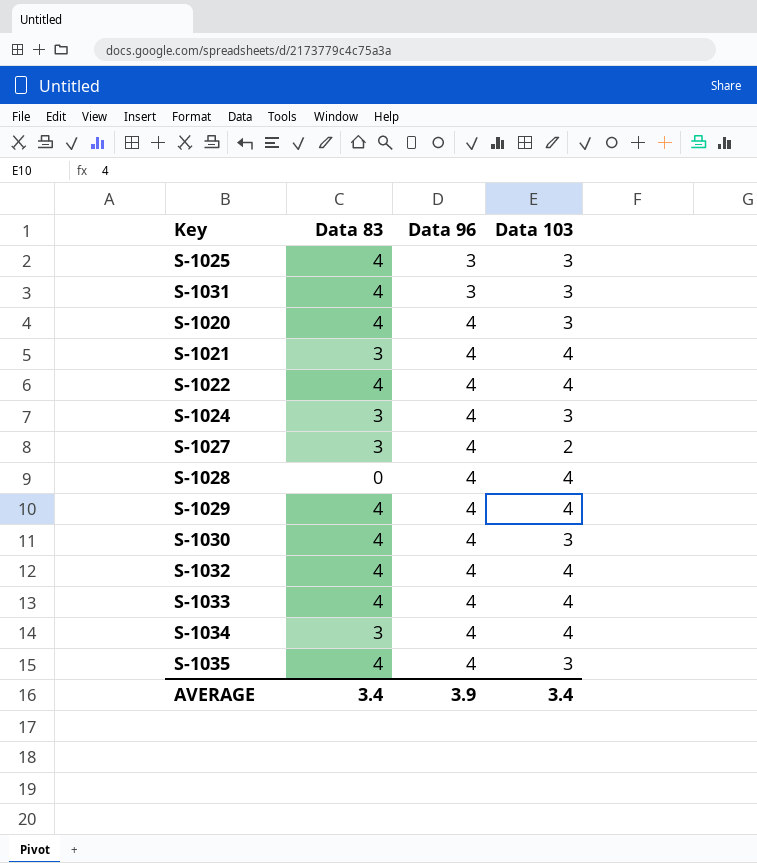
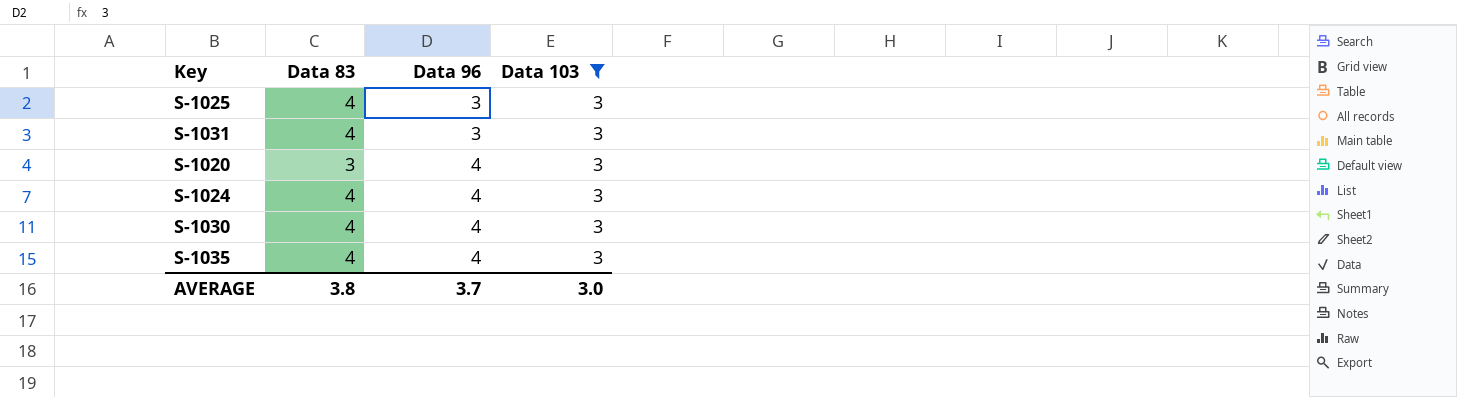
filter: none -> Data 103 = 3
S-1020 | Data 83: 4 -> 3
S-1024 | Data 83: 3 -> 4
AVERAGE | Data 83: 3.4 -> 3.8
AVERAGE | Data 96: 3.9 -> 3.7
AVERAGE | Data 103: 3.4 -> 3.0

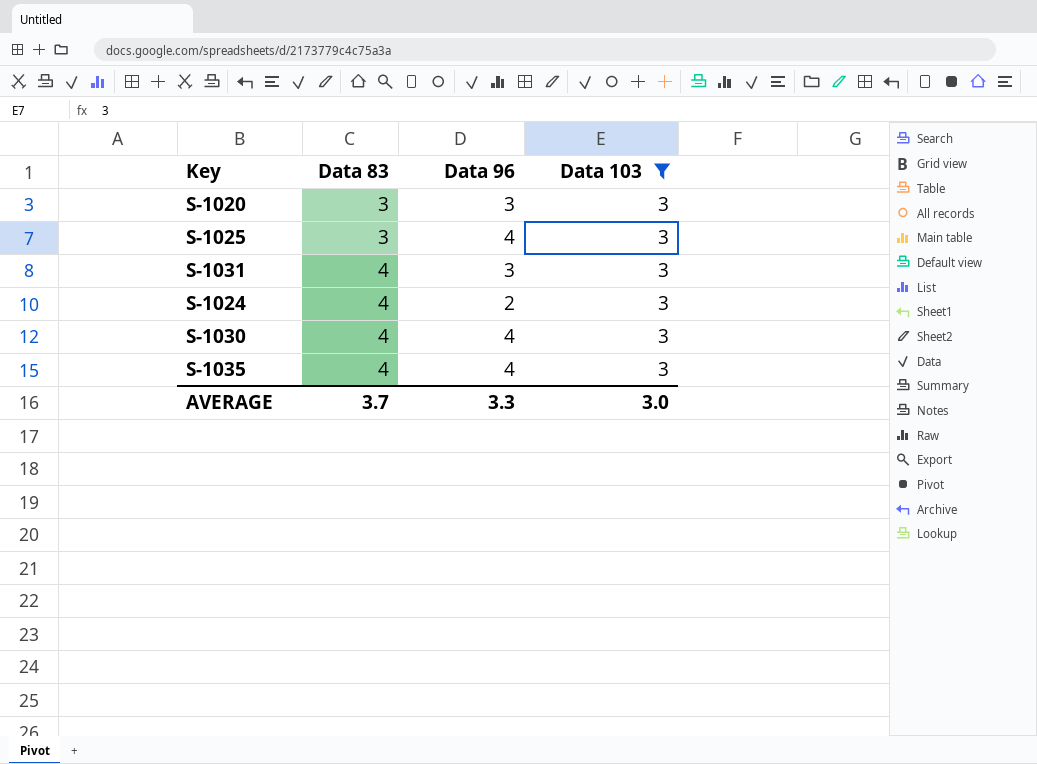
row order: Data 96 ascending -> Data 83 ascending
S-1020 | Data 96: 4 -> 3
S-1025 | Data 83: 4 -> 3
S-1025 | Data 96: 3 -> 4
S-1024 | Data 96: 4 -> 2
AVERAGE | Data 83: 3.8 -> 3.7
AVERAGE | Data 96: 3.7 -> 3.3

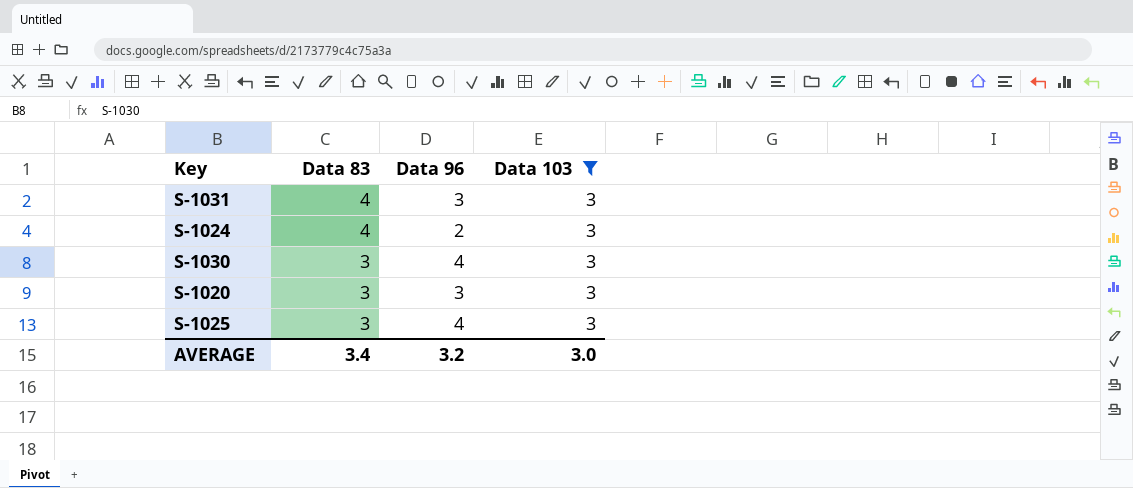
row order: Data 83 ascending -> Data 83 descending
row S-1035: 4 | 4 | 3 -> none
S-1030 | Data 83: 4 -> 3
AVERAGE | Data 83: 3.7 -> 3.4
AVERAGE | Data 96: 3.3 -> 3.2

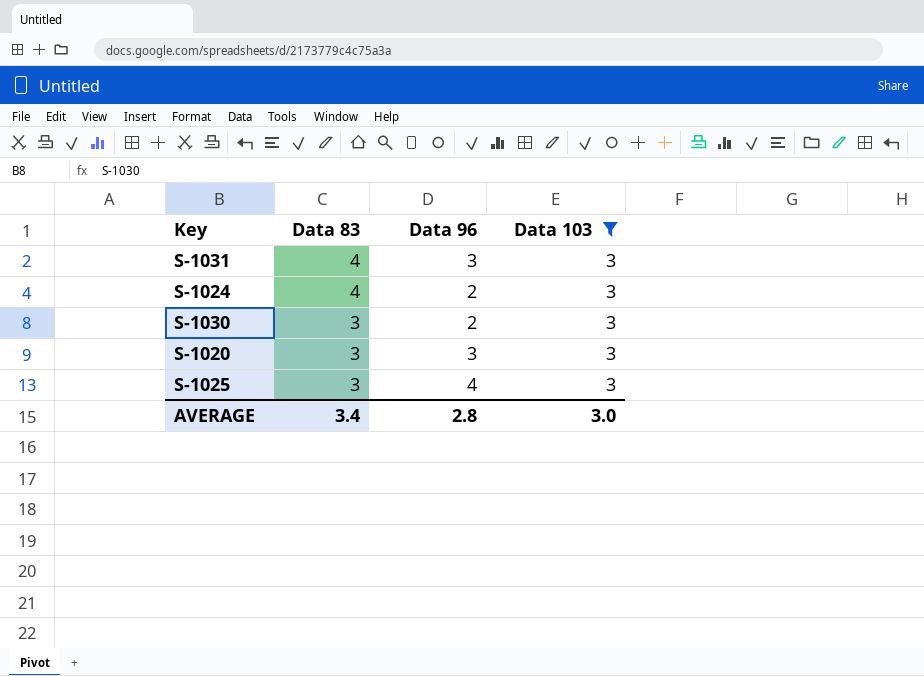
S-1030 | Data 96: 4 -> 2
AVERAGE | Data 96: 3.2 -> 2.8

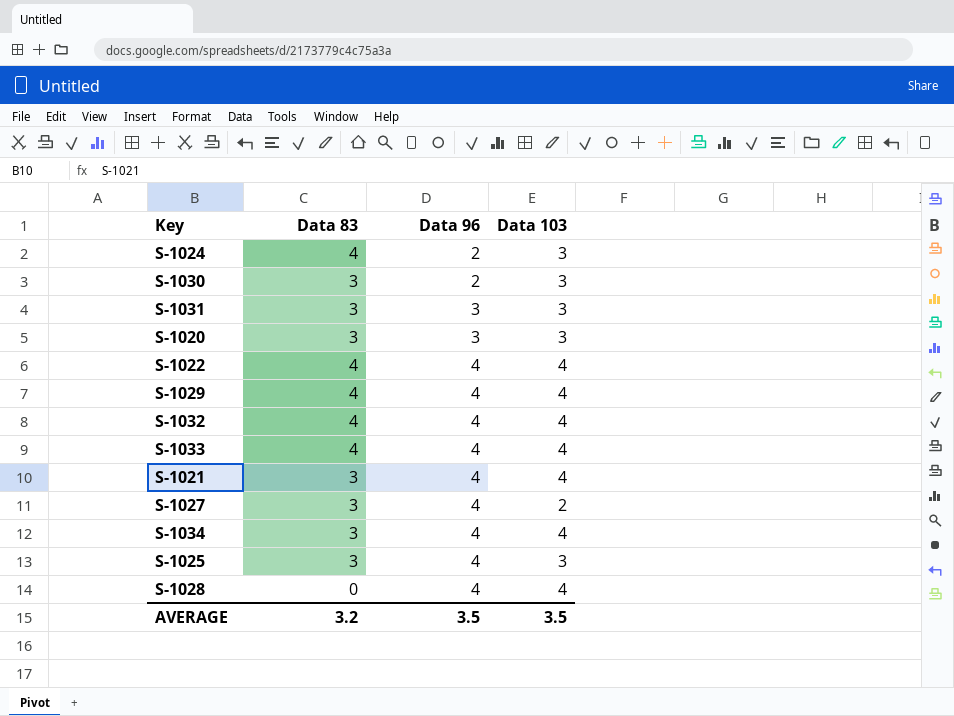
filter: Data 103 = 3 -> none
row order: Data 83 descending -> Data 96 ascending
S-1031 | Data 83: 4 -> 3
AVERAGE | Data 83: 3.4 -> 3.2
AVERAGE | Data 96: 2.8 -> 3.5
AVERAGE | Data 103: 3.0 -> 3.5

